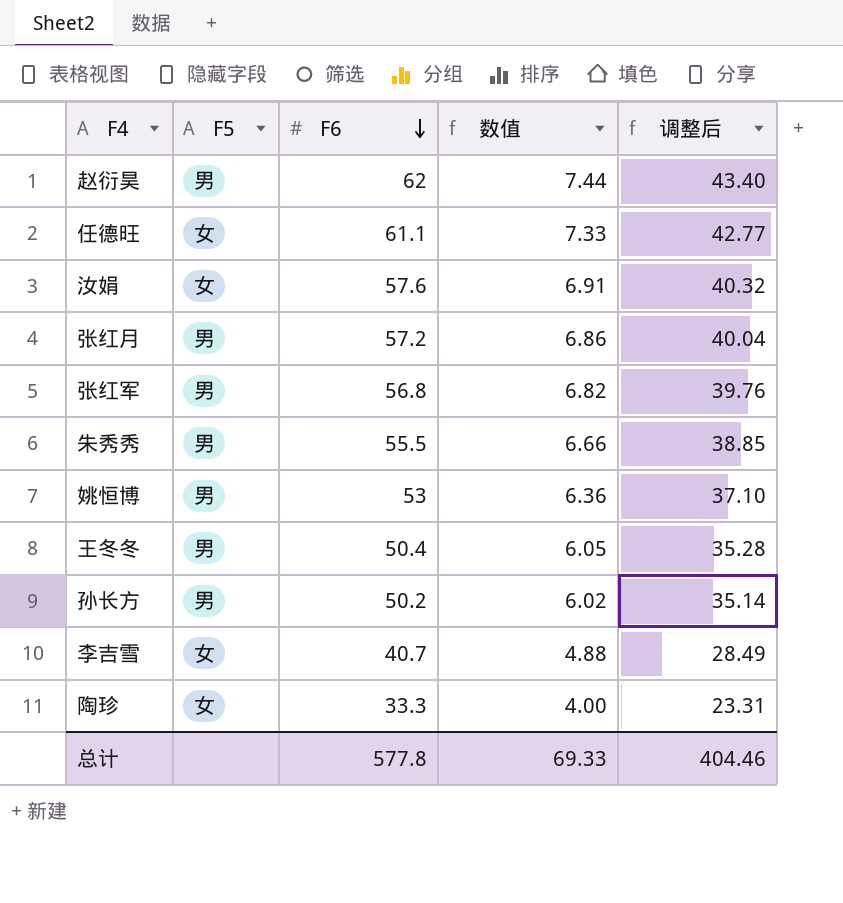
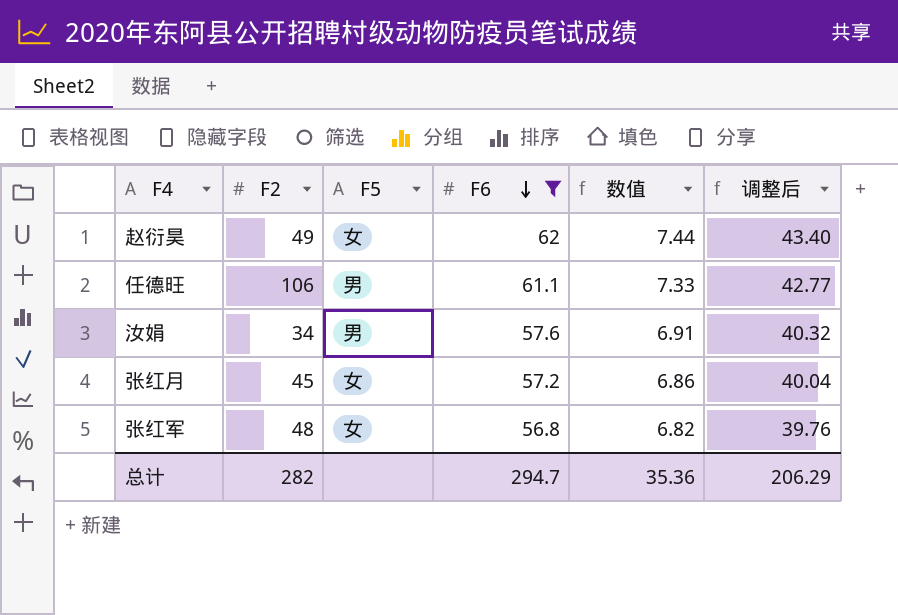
filter: none -> F6 >= 56.8
column F2 | position: none -> 2
赵衍昊 | F5: 男 -> 女
任德旺 | F5: 女 -> 男
汝娟 | F5: 女 -> 男
张红月 | F5: 男 -> 女
张红军 | F5: 男 -> 女
总计 | F6: 577.8 -> 294.7
总计 | 数值: 69.33 -> 35.36
总计 | 调整后: 404.46 -> 206.29

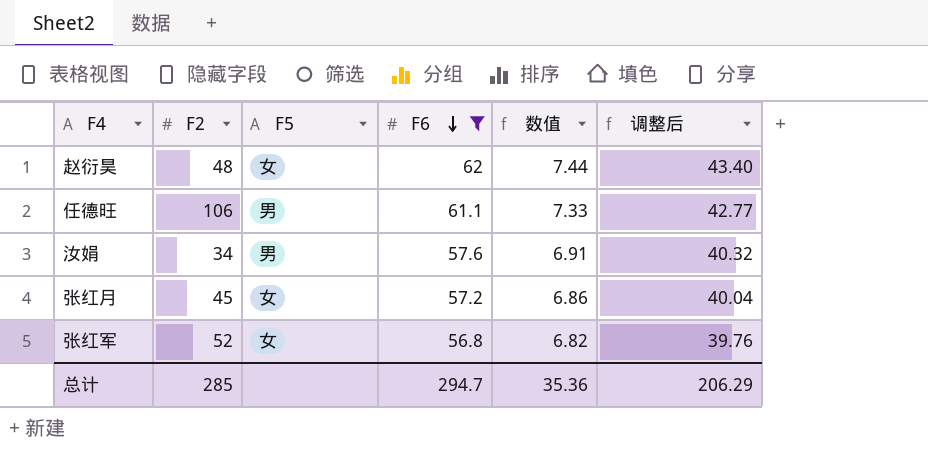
赵衍昊 | F2: 49 -> 48
张红军 | F2: 48 -> 52
总计 | F2: 282 -> 285

